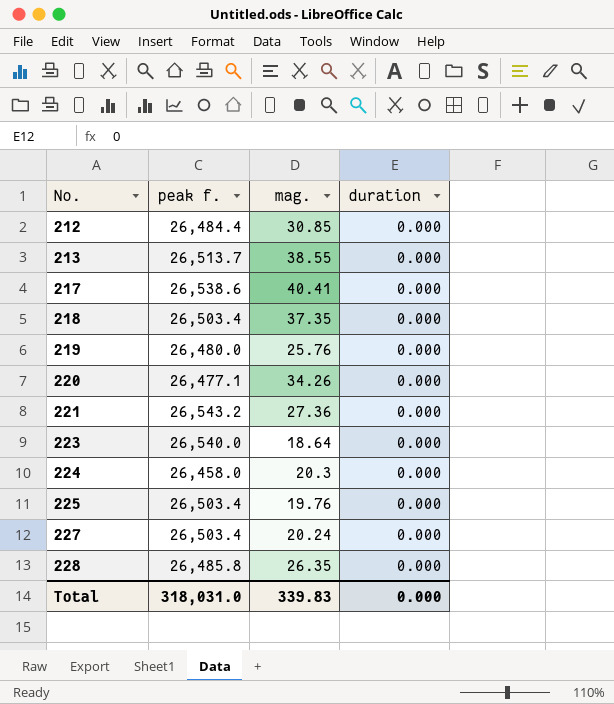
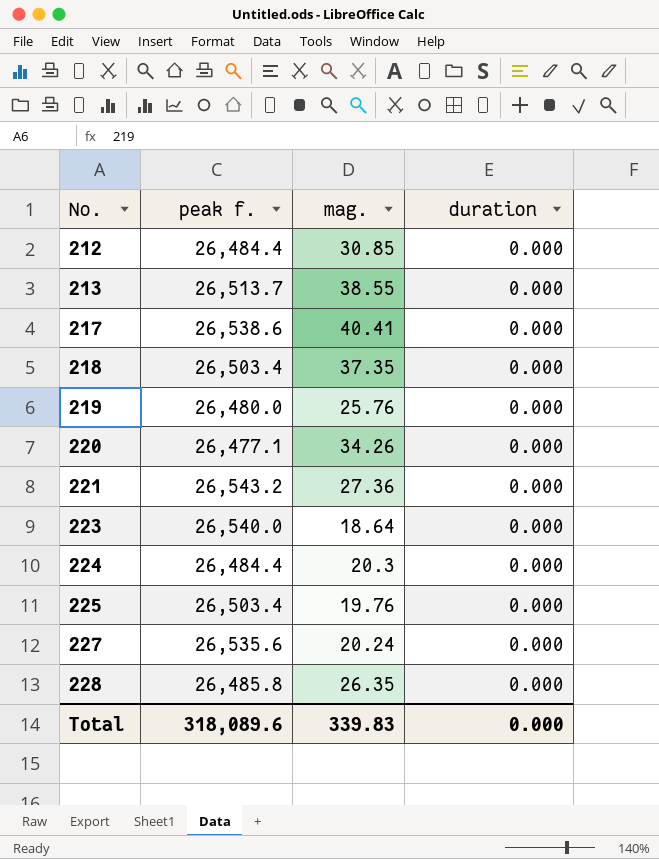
224 | peak f.: 26,458.0 -> 26,484.4
227 | peak f.: 26,503.4 -> 26,535.6
Total | peak f.: 318,031.0 -> 318,089.6

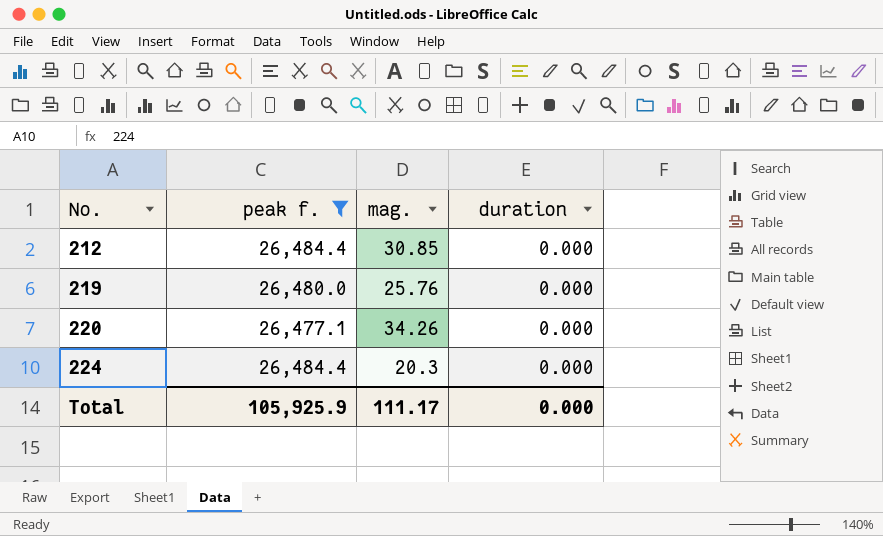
filter: none -> peak f. <= 26,484.4
Total | peak f.: 318,089.6 -> 105,925.9
Total | mag.: 339.83 -> 111.17

